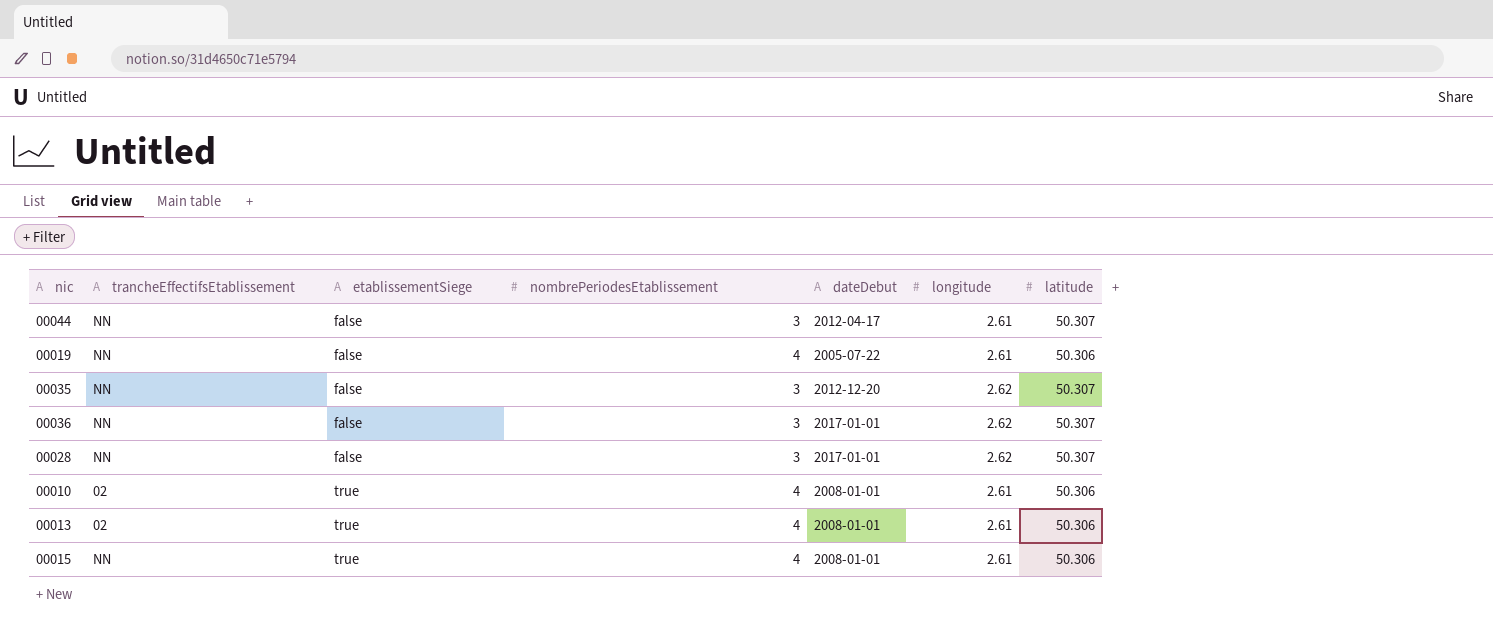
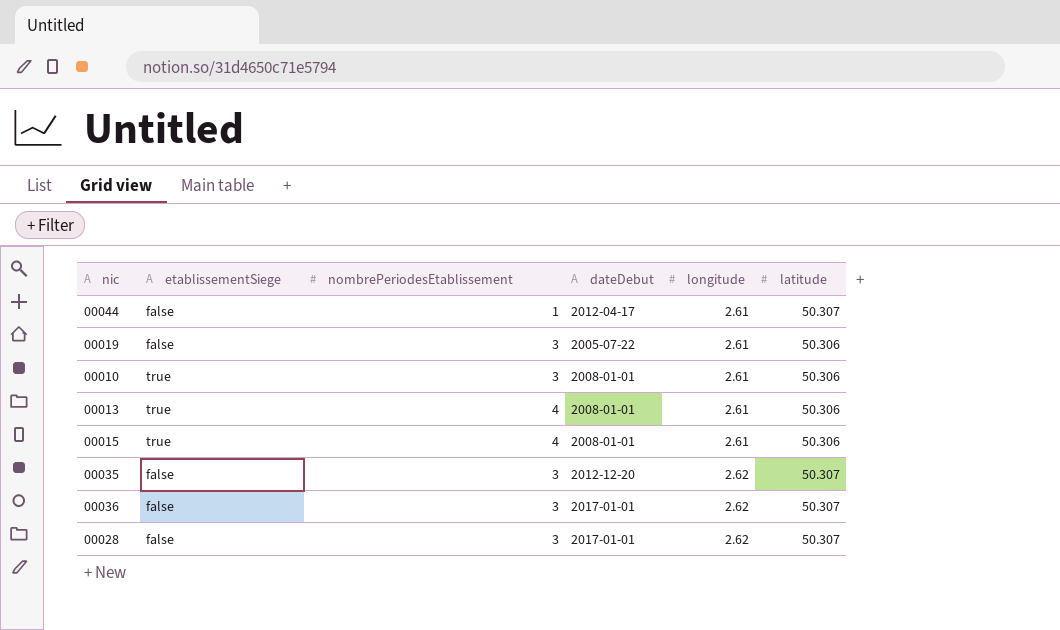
row order: etablissementSiege ascending -> longitude ascending
column trancheEffectifsEtablissement | position: 2 -> none
00044 | nombrePeriodesEtablissement: 3 -> 1
00019 | nombrePeriodesEtablissement: 4 -> 3
00010 | nombrePeriodesEtablissement: 4 -> 3

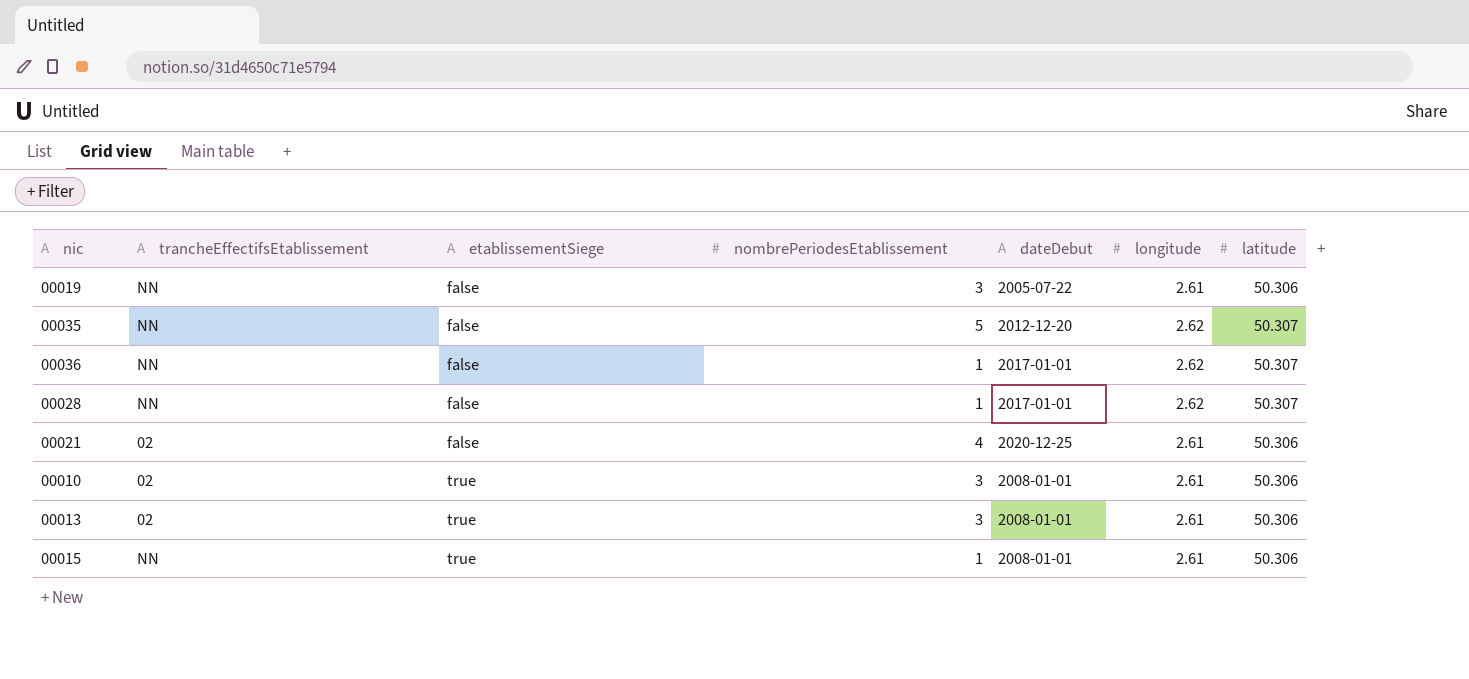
row order: longitude ascending -> etablissementSiege ascending
column trancheEffectifsEtablissement | position: none -> 2
row 00044: false | 1 | 2012-04-17 | 2.61 | 50.307 -> none
00035 | nombrePeriodesEtablissement: 3 -> 5
00036 | nombrePeriodesEtablissement: 3 -> 1
00028 | nombrePeriodesEtablissement: 3 -> 1
row 00021: none -> 02 | false | 4 | 2020-12-25 | 2.61 | 50.306
00013 | nombrePeriodesEtablissement: 4 -> 3
00015 | nombrePeriodesEtablissement: 4 -> 1

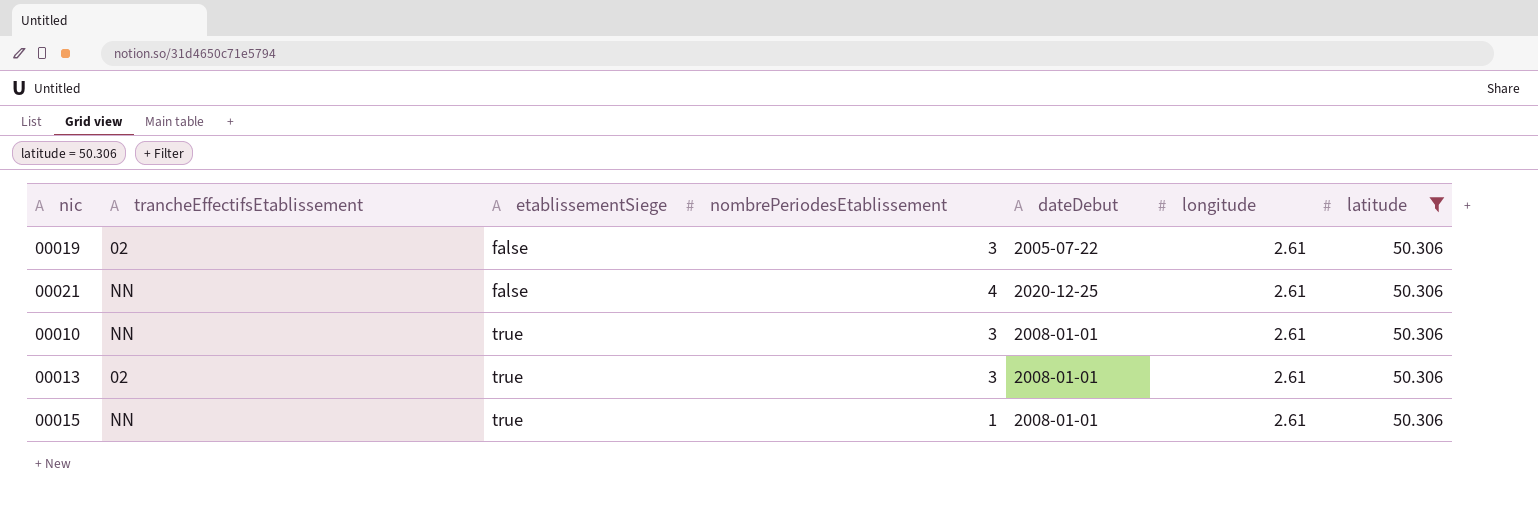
filter: none -> latitude = 50.306
00019 | trancheEffectifsEtablissement: NN -> 02
00021 | trancheEffectifsEtablissement: 02 -> NN
00010 | trancheEffectifsEtablissement: 02 -> NN

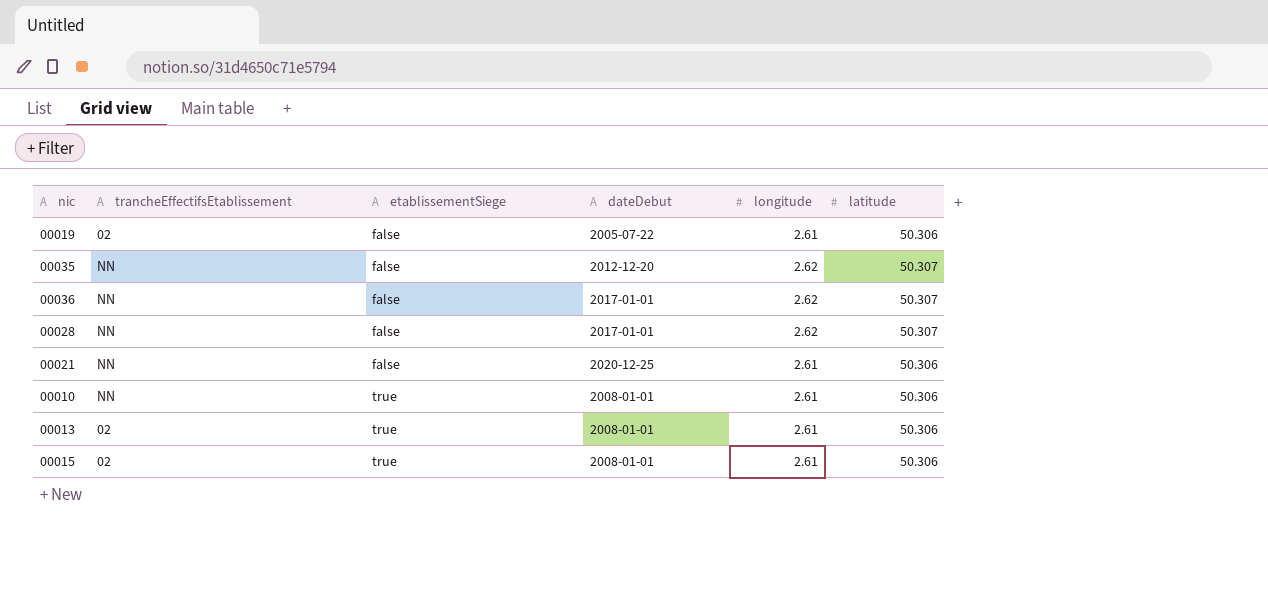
filter: latitude = 50.306 -> none
column nombrePeriodesEtablissement | position: 4 -> none
00015 | trancheEffectifsEtablissement: NN -> 02

